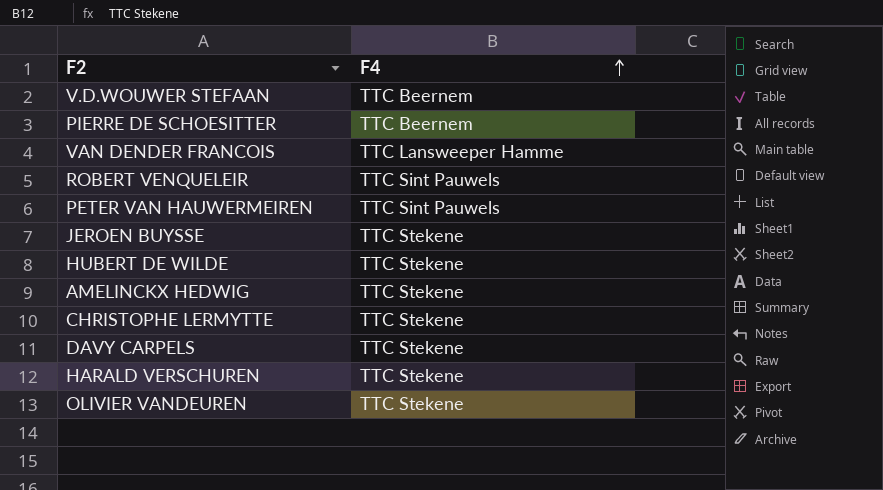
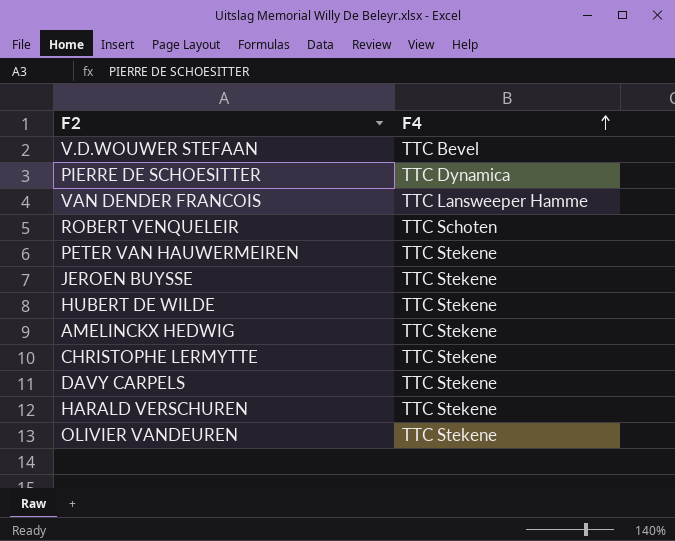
V.D.WOUWER STEFAAN | F4: TTC Beernem -> TTC Bevel
PIERRE DE SCHOESITTER | F4: TTC Beernem -> TTC Dynamica
ROBERT VENQUELEIR | F4: TTC Sint Pauwels -> TTC Schoten
PETER VAN HAUWERMEIREN | F4: TTC Sint Pauwels -> TTC Stekene

